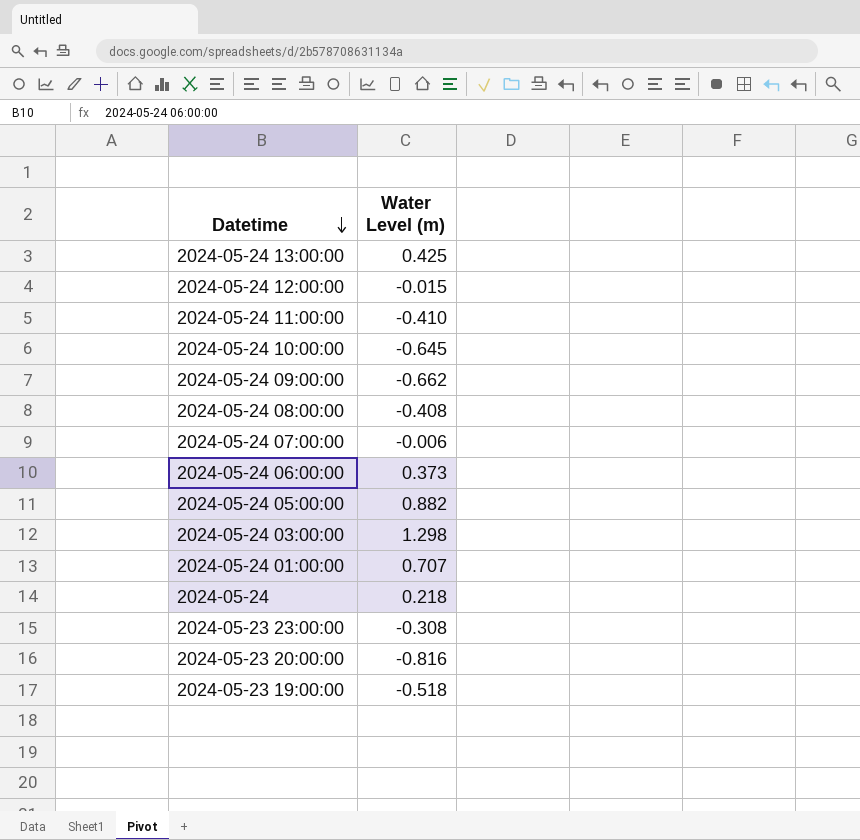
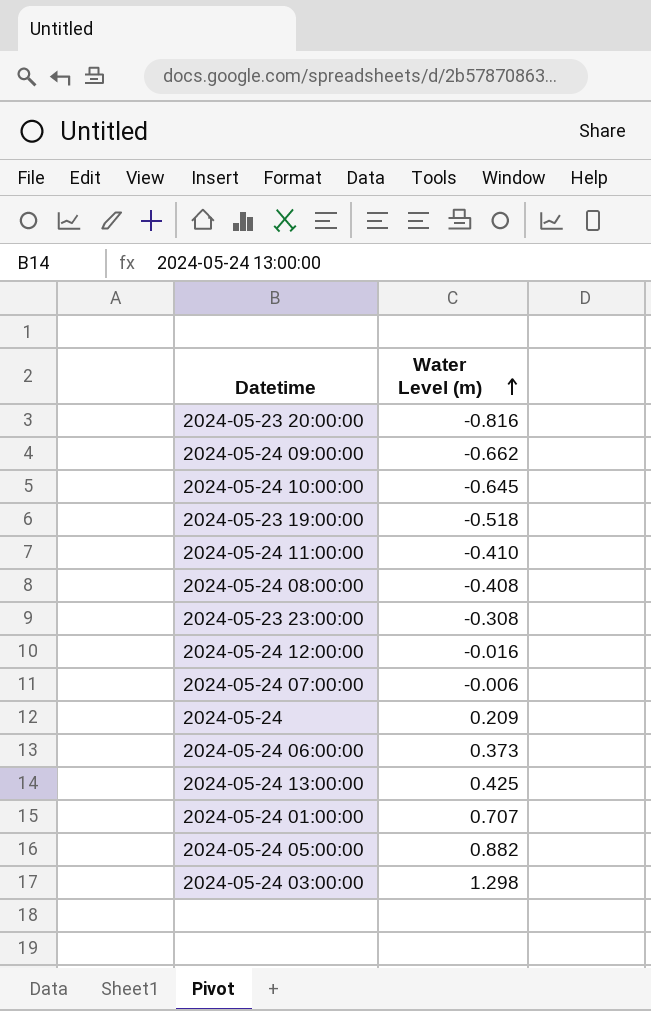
row order: Datetime descending -> Water Level (m) ascending
2024-05-24 12:00:00 | Water Level (m): -0.015 -> -0.016
2024-05-24 | Water Level (m): 0.218 -> 0.209

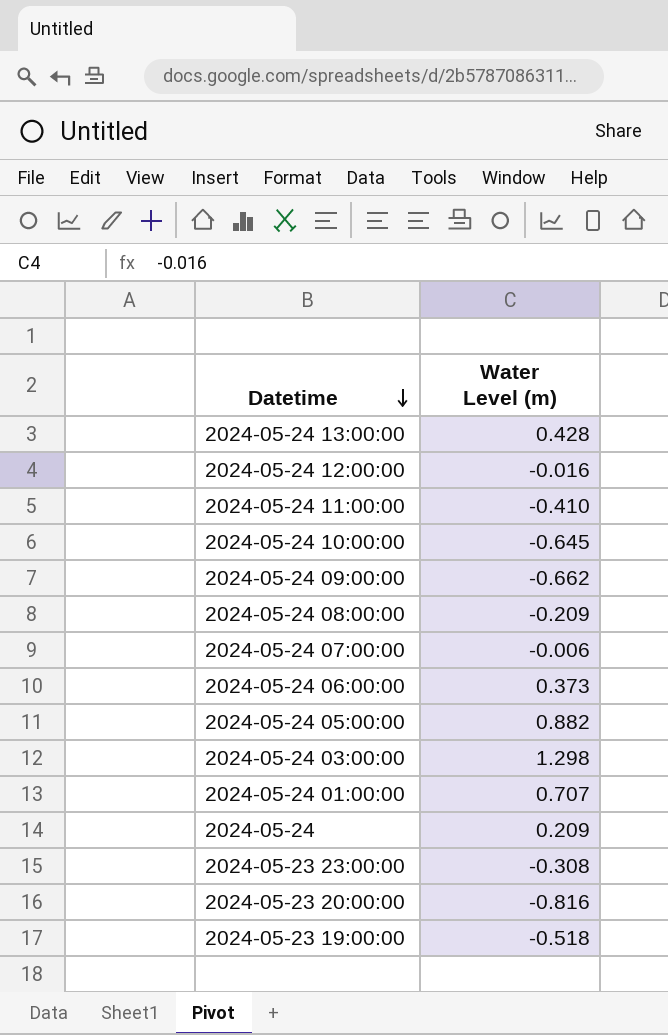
row order: Water Level (m) ascending -> Datetime descending
2024-05-24 13:00:00 | Water Level (m): 0.425 -> 0.428
2024-05-24 08:00:00 | Water Level (m): -0.408 -> -0.209

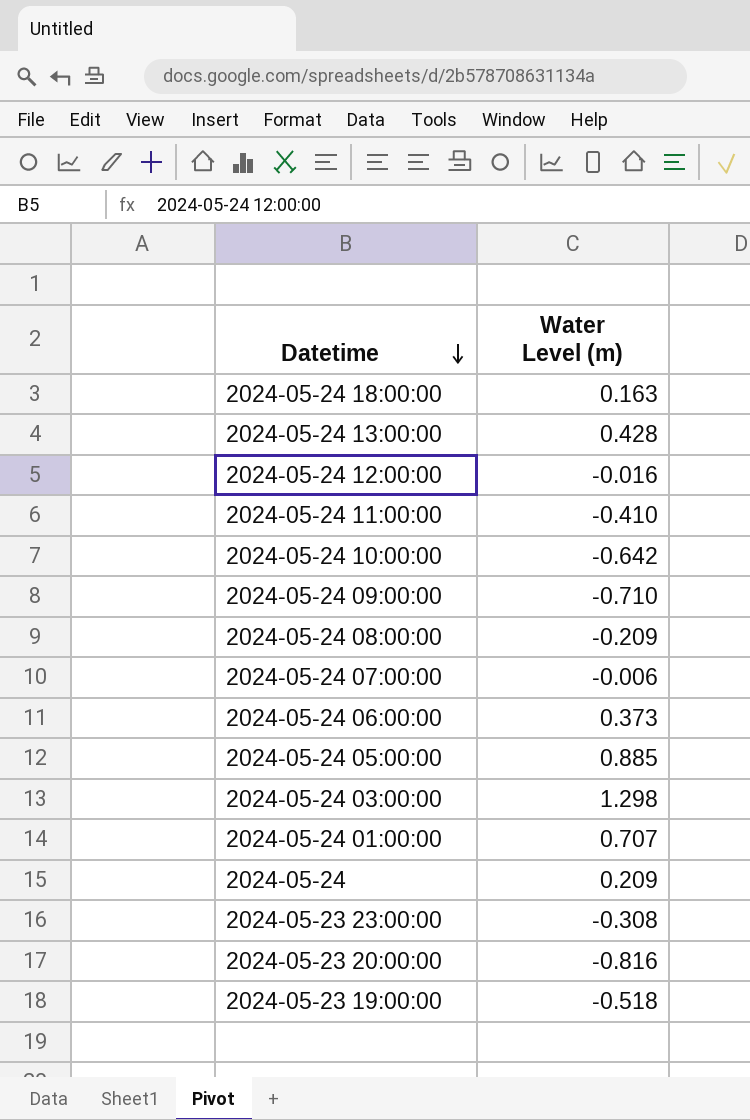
row 2024-05-24 18:00:00: none -> 0.163
2024-05-24 10:00:00 | Water Level (m): -0.645 -> -0.642
2024-05-24 09:00:00 | Water Level (m): -0.662 -> -0.710
2024-05-24 05:00:00 | Water Level (m): 0.882 -> 0.885

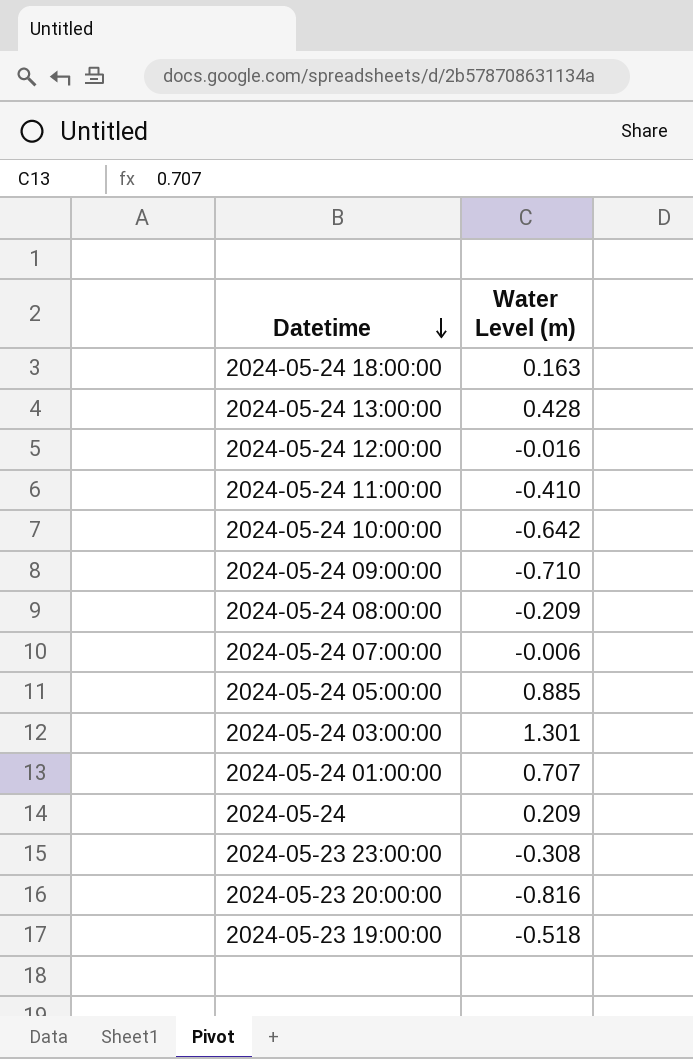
row 2024-05-24 06:00:00: 0.373 -> none
2024-05-24 03:00:00 | Water Level (m): 1.298 -> 1.301

